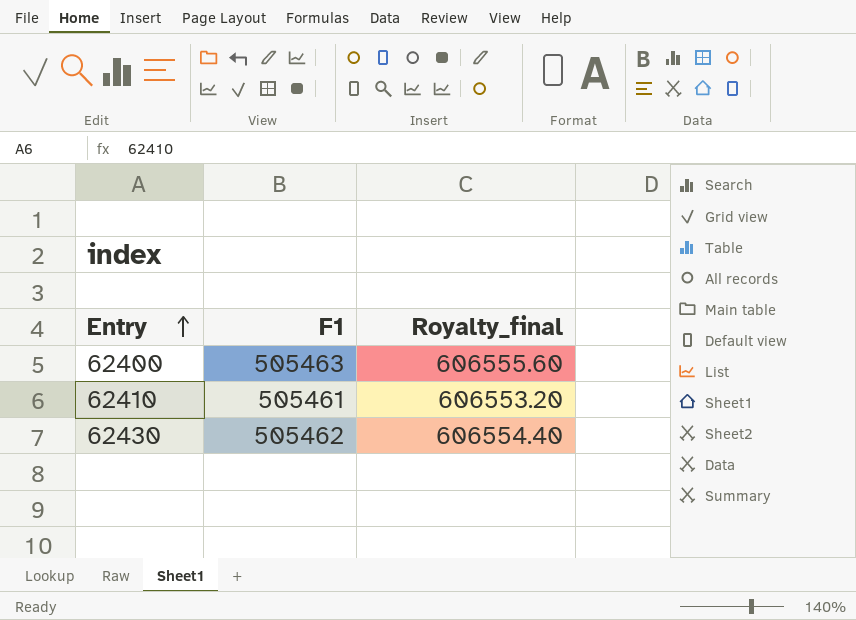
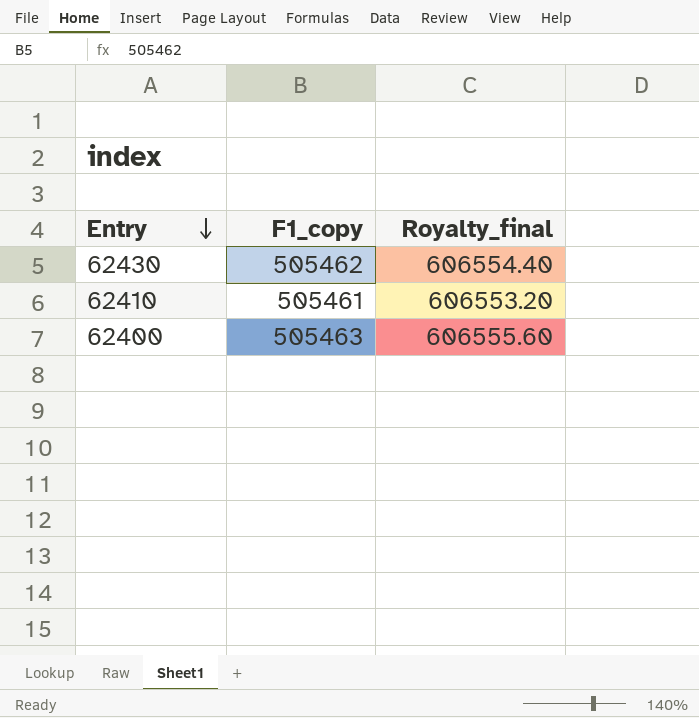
row order: Entry ascending -> Entry descending
column name: F1 -> F1_copy

